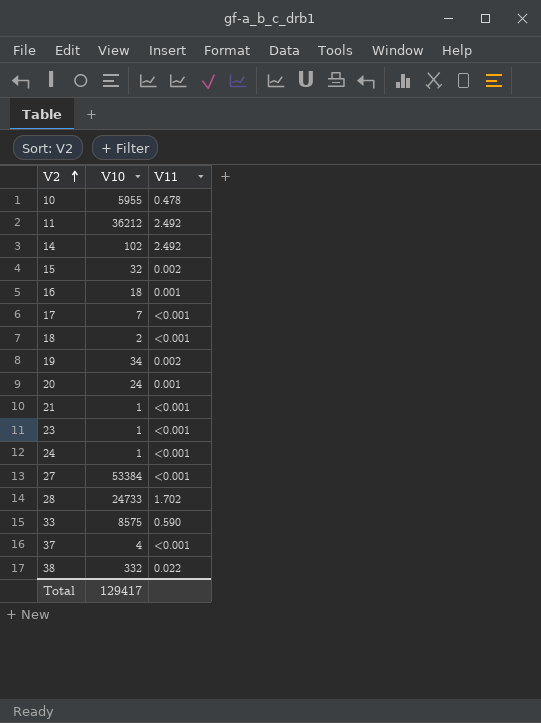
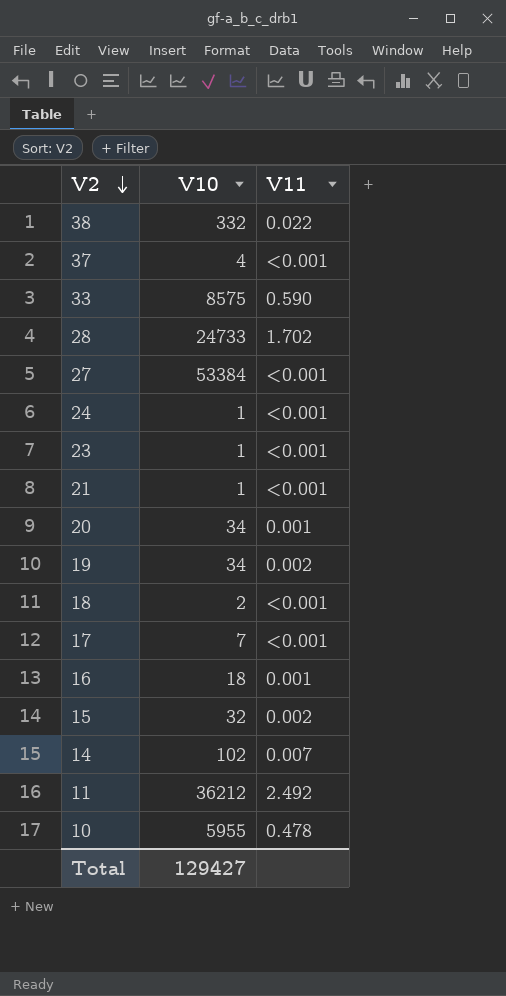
row order: V2 ascending -> V2 descending
20 | V10: 24 -> 34
14 | V11: 2.492 -> 0.007
Total | V10: 129417 -> 129427

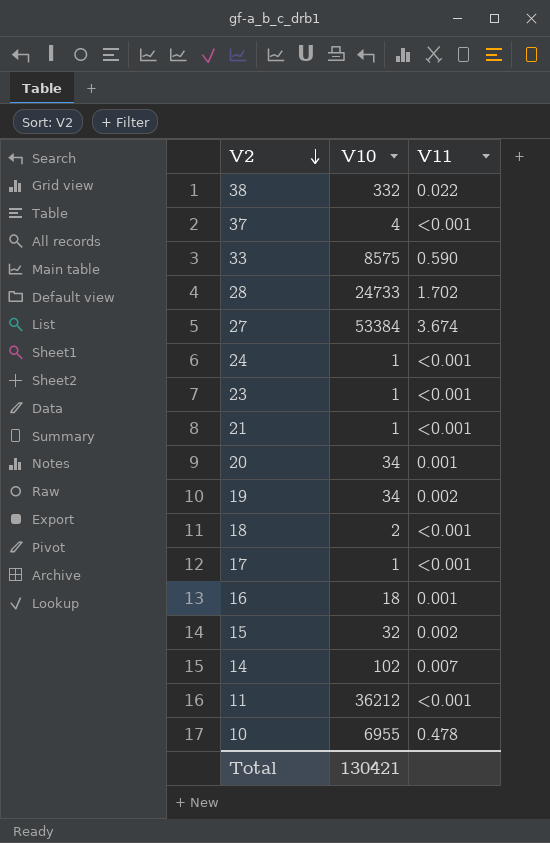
27 | V11: <0.001 -> 3.674
17 | V10: 7 -> 1
11 | V11: 2.492 -> <0.001
10 | V10: 5955 -> 6955
Total | V10: 129427 -> 130421

